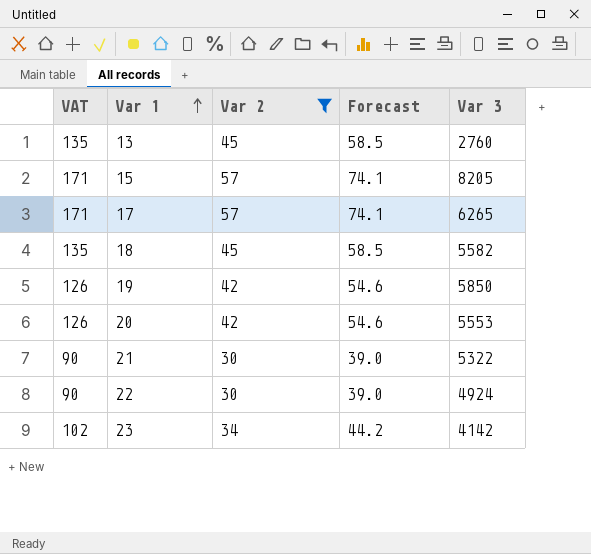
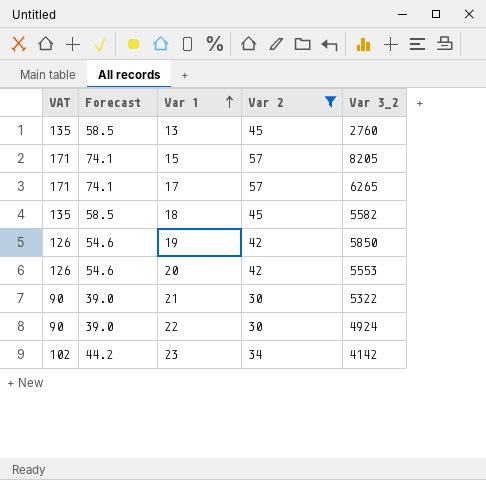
column Forecast | position: 4 -> 2
column name: Var 3 -> Var 3_2

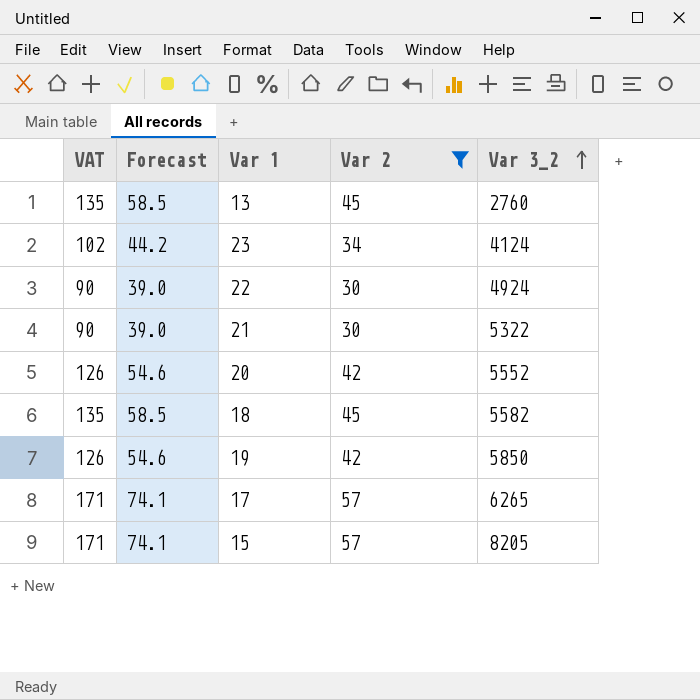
row order: Var 1 ascending -> Var 3_2 ascending
23 | Var 3_2: 4142 -> 4124
20 | Var 3_2: 5553 -> 5552

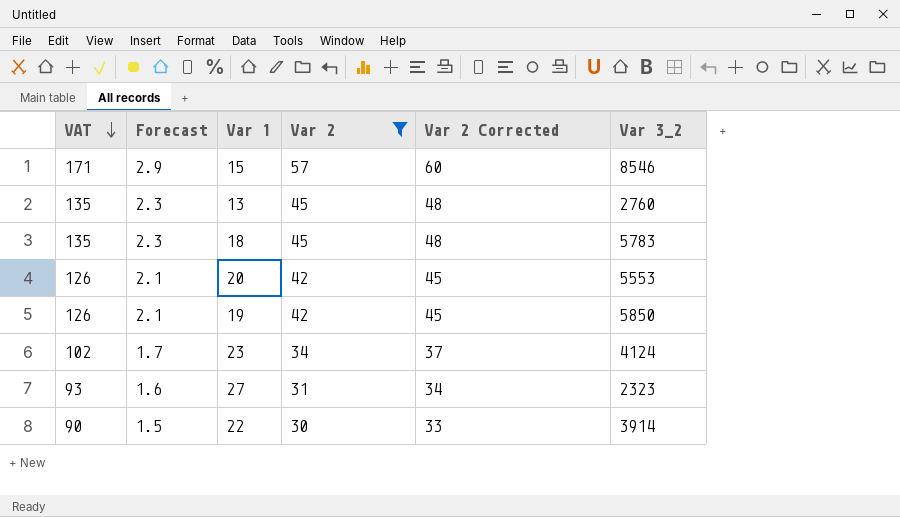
row order: Var 3_2 ascending -> VAT descending
column Forecast | formula: [Var 2] * 1.3 -> [Var 2] * 0.05
column Var 2 Corrected | formula: none -> [Var 2] + 3
row 21: 90 | 39.0 | 30 | 5322 -> none
row 17: 171 | 74.1 | 57 | 6265 -> none
15 | Var 3_2: 8205 -> 8546
18 | Var 3_2: 5582 -> 5783
20 | Var 3_2: 5552 -> 5553
row 27: none -> 93 | 1.6 | 31 | 34 | 2323
22 | Var 3_2: 4924 -> 3914

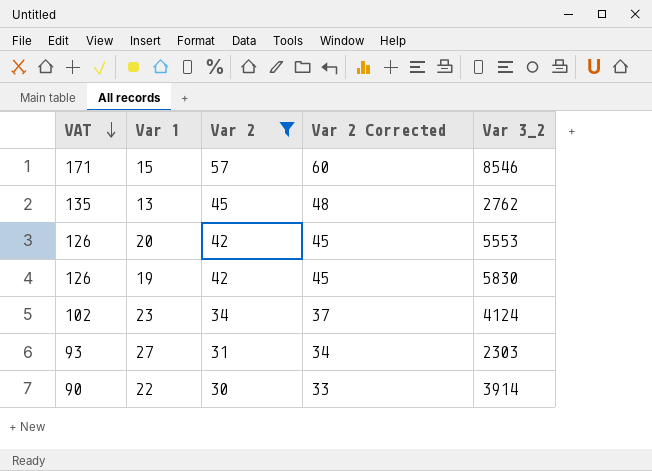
column Forecast | formula: [Var 2] * 0.05 -> none
row 18: 135 | 2.3 | 45 | 48 | 5783 -> none
13 | Var 3_2: 2760 -> 2762
19 | Var 3_2: 5850 -> 5830
27 | Var 3_2: 2323 -> 2303

